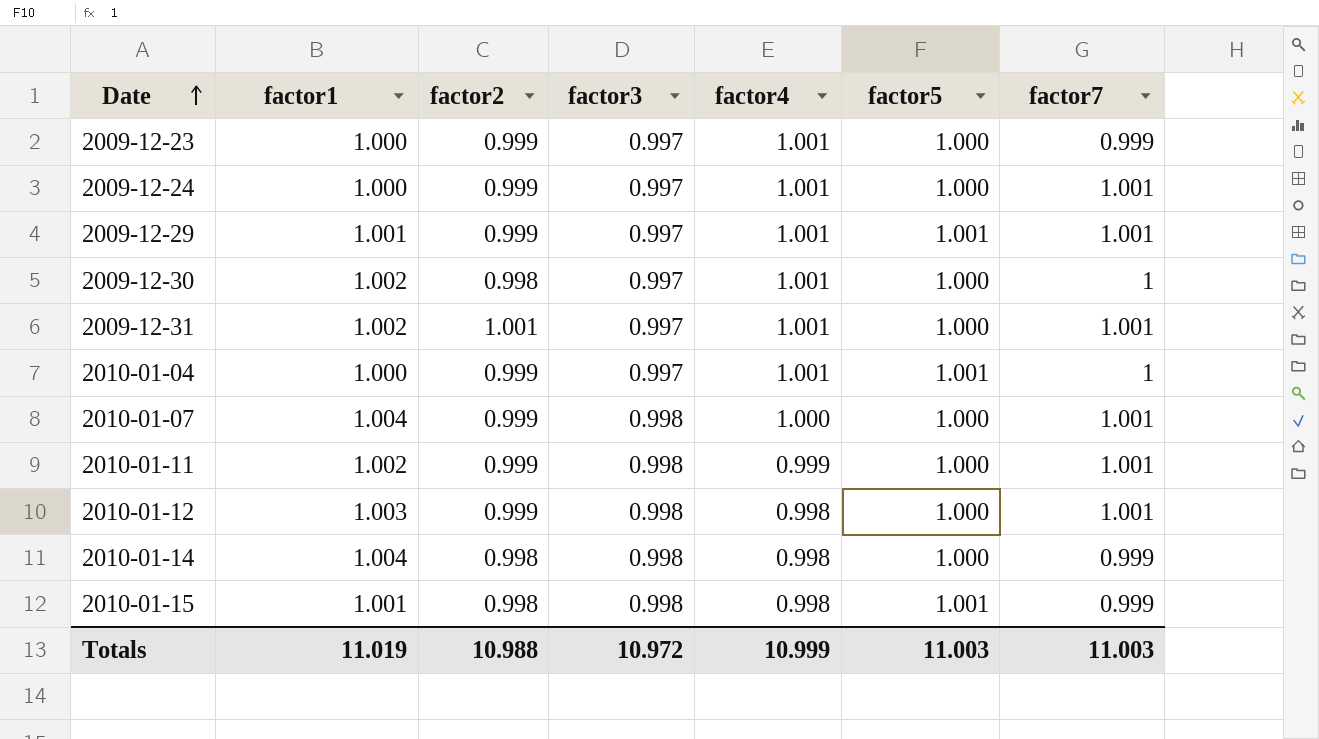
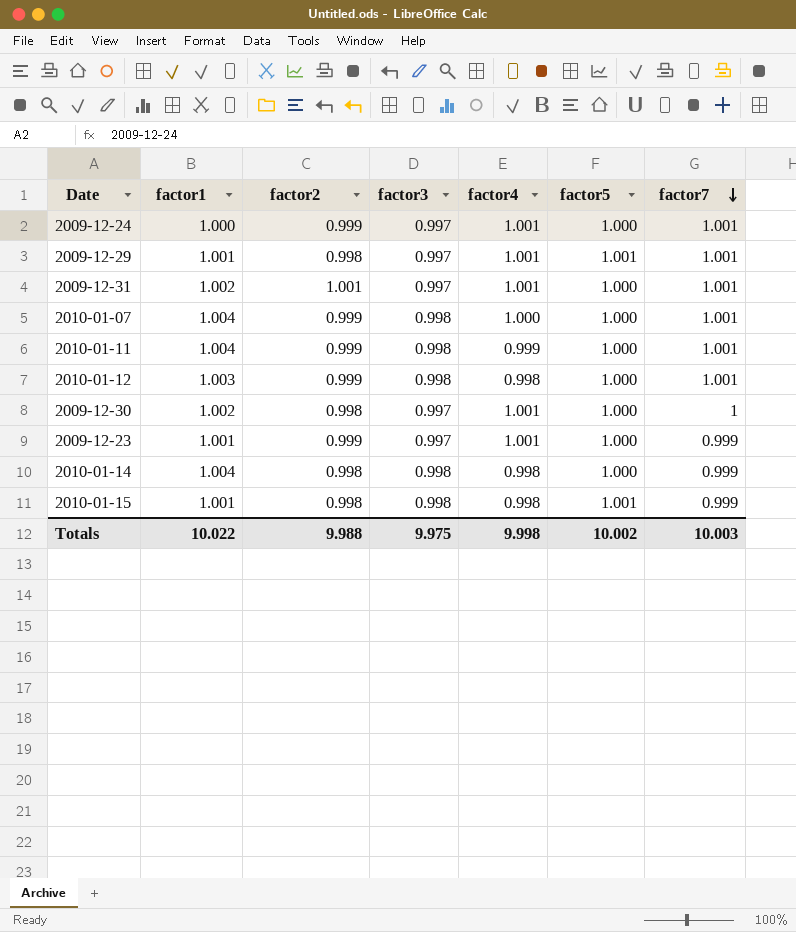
row order: Date ascending -> factor7 descending
row 2010-01-04: 1.000 | 0.999 | 0.997 | 1.001 | 1.001 | 1 -> none
2009-12-29 | factor2: 0.999 -> 0.998
2010-01-11 | factor1: 1.002 -> 1.004
2009-12-23 | factor1: 1.000 -> 1.001
Totals | factor1: 11.019 -> 10.022
Totals | factor2: 10.988 -> 9.988
Totals | factor3: 10.972 -> 9.975
Totals | factor4: 10.999 -> 9.998
Totals | factor5: 11.003 -> 10.002
Totals | factor7: 11.003 -> 10.003

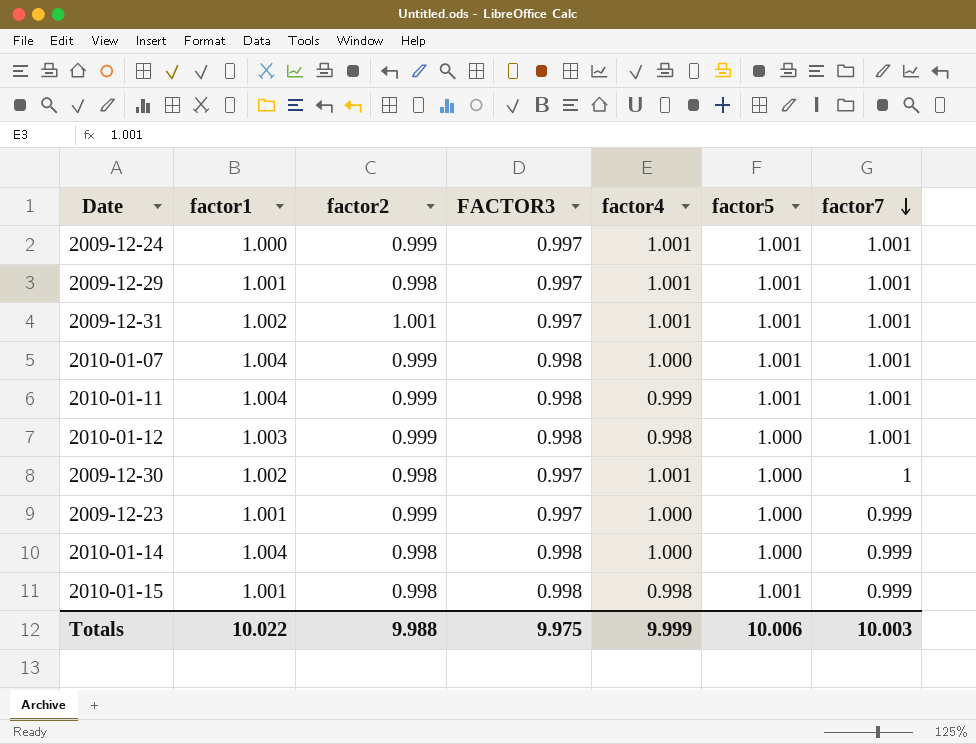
column name: factor3 -> FACTOR3
2009-12-24 | factor5: 1.000 -> 1.001
2009-12-31 | factor5: 1.000 -> 1.001
2010-01-07 | factor5: 1.000 -> 1.001
2010-01-11 | factor5: 1.000 -> 1.001
2009-12-23 | factor4: 1.001 -> 1.000
2010-01-14 | factor4: 0.998 -> 1.000
Totals | factor4: 9.998 -> 9.999
Totals | factor5: 10.002 -> 10.006

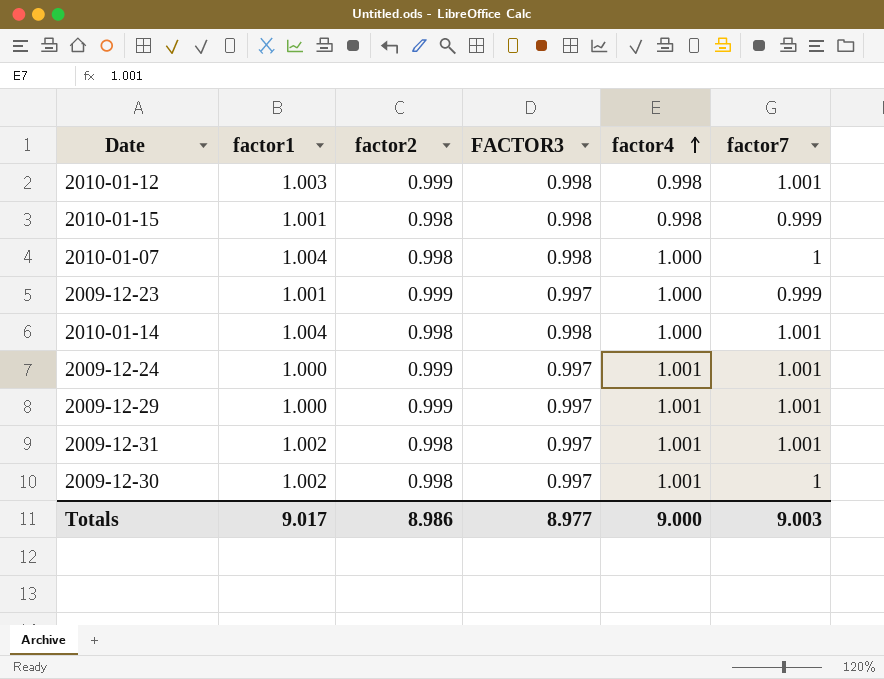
row order: factor7 descending -> factor4 ascending
column factor5 | position: 6 -> none
row 2010-01-11: 1.004 | 0.999 | 0.998 | 0.999 | 1.001 | 1.001 -> none
2010-01-07 | factor2: 0.999 -> 0.998
2010-01-07 | factor7: 1.001 -> 1
2010-01-14 | factor7: 0.999 -> 1.001
2009-12-29 | factor1: 1.001 -> 1.000
2009-12-29 | factor2: 0.998 -> 0.999
2009-12-31 | factor2: 1.001 -> 0.998
Totals | factor1: 10.022 -> 9.017
Totals | factor2: 9.988 -> 8.986
Totals | FACTOR3: 9.975 -> 8.977
Totals | factor4: 9.999 -> 9.000
Totals | factor7: 10.003 -> 9.003

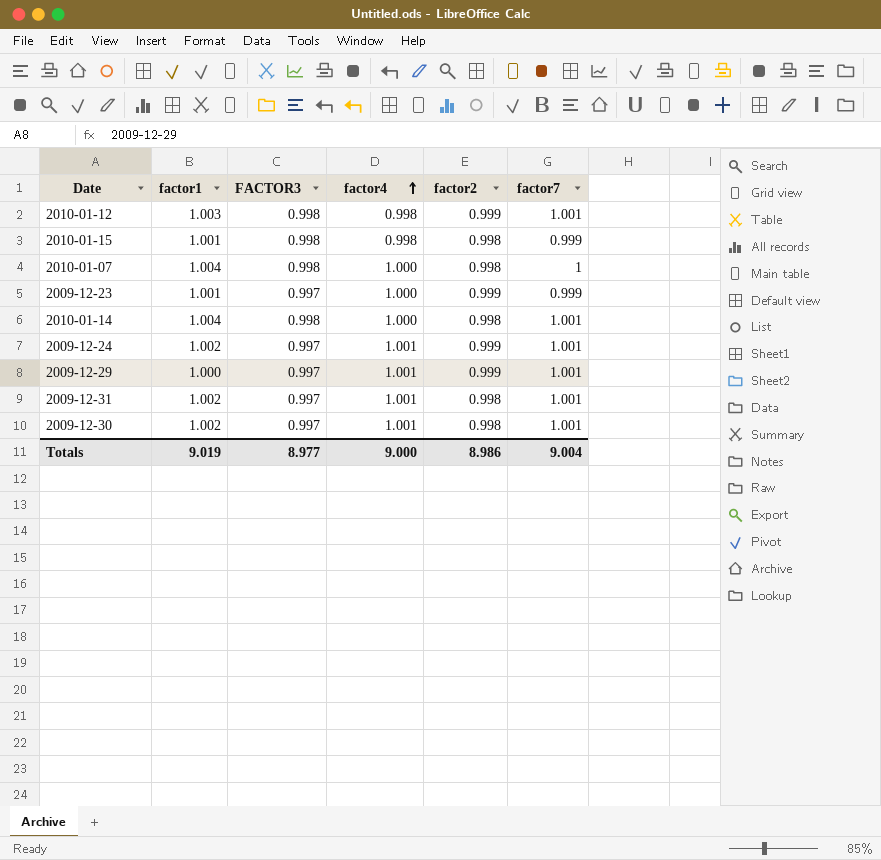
column factor2 | position: 3 -> 5
2009-12-24 | factor1: 1.000 -> 1.002
2009-12-30 | factor7: 1 -> 1.001
Totals | factor1: 9.017 -> 9.019
Totals | factor7: 9.003 -> 9.004

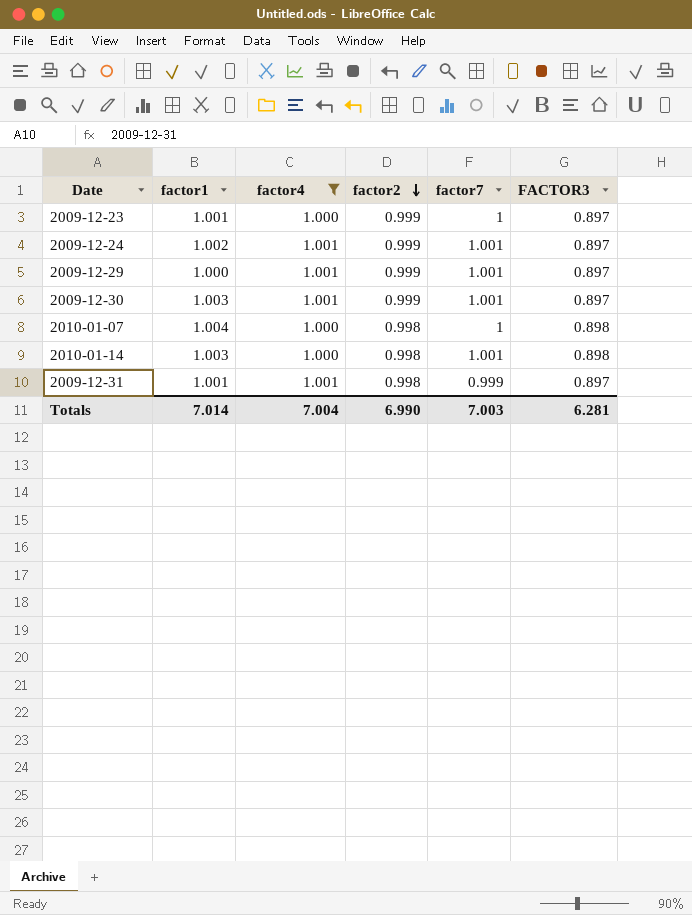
filter: none -> factor4 != 0.998
row order: factor4 ascending -> factor2 descending
column FACTOR3 | position: 3 -> 6
2009-12-23 | factor7: 0.999 -> 1
2009-12-23 | FACTOR3: 0.997 -> 0.897
2009-12-24 | FACTOR3: 0.997 -> 0.897
2009-12-29 | FACTOR3: 0.997 -> 0.897
2009-12-30 | factor1: 1.002 -> 1.003
2009-12-30 | factor2: 0.998 -> 0.999
2009-12-30 | FACTOR3: 0.997 -> 0.897
2010-01-07 | FACTOR3: 0.998 -> 0.898
2010-01-14 | factor1: 1.004 -> 1.003
2010-01-14 | FACTOR3: 0.998 -> 0.898
2009-12-31 | factor1: 1.002 -> 1.001
2009-12-31 | factor7: 1.001 -> 0.999
2009-12-31 | FACTOR3: 0.997 -> 0.897
Totals | factor1: 9.019 -> 7.014
Totals | factor4: 9.000 -> 7.004
Totals | factor2: 8.986 -> 6.990
Totals | factor7: 9.004 -> 7.003
Totals | FACTOR3: 8.977 -> 6.281

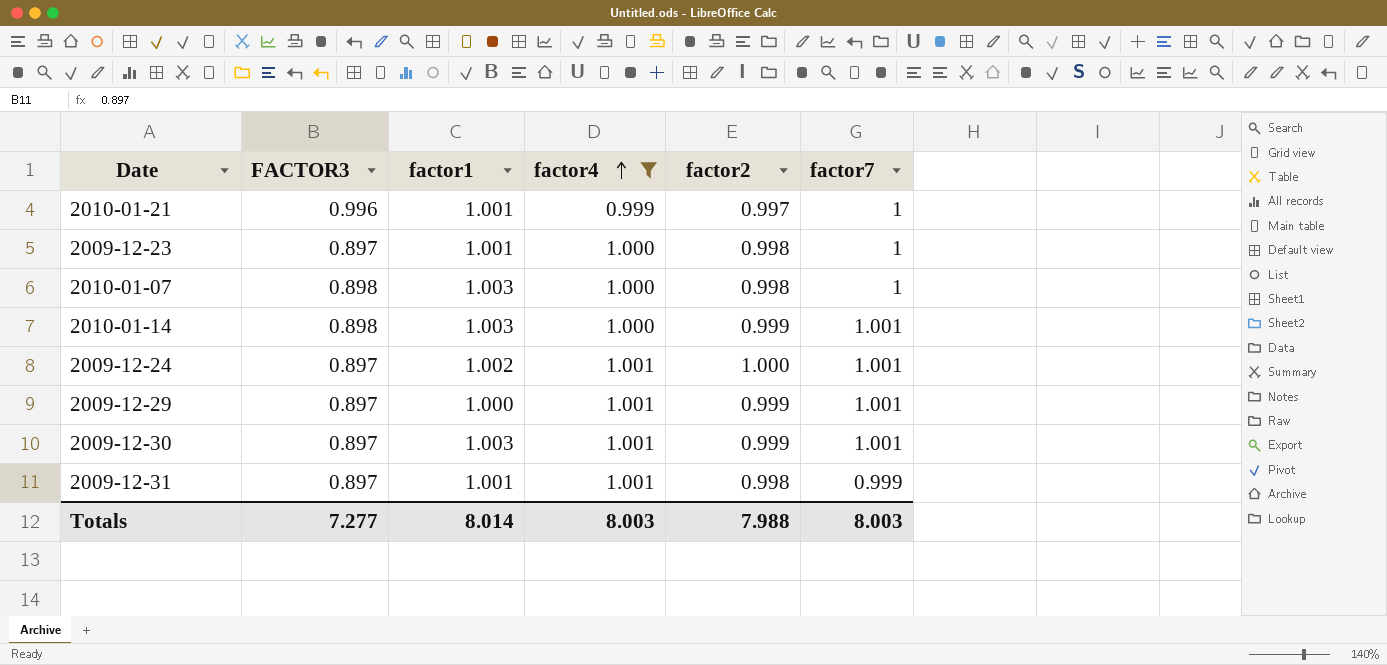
row order: factor2 descending -> factor4 ascending
column FACTOR3 | position: 6 -> 2
row 2010-01-21: none -> 0.996 | 1.001 | 0.999 | 0.997 | 1
2009-12-23 | factor2: 0.999 -> 0.998
2010-01-07 | factor1: 1.004 -> 1.003
2010-01-14 | factor2: 0.998 -> 0.999
2009-12-24 | factor2: 0.999 -> 1.000
Totals | FACTOR3: 6.281 -> 7.277
Totals | factor1: 7.014 -> 8.014
Totals | factor4: 7.004 -> 8.003
Totals | factor2: 6.990 -> 7.988
Totals | factor7: 7.003 -> 8.003

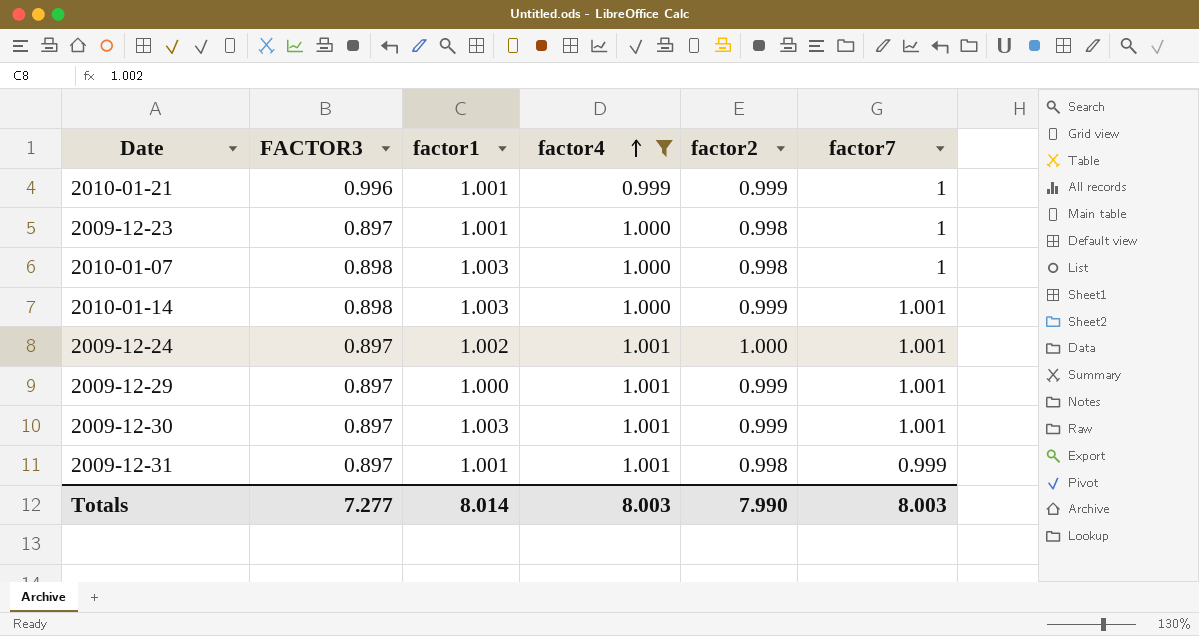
2010-01-21 | factor2: 0.997 -> 0.999
Totals | factor2: 7.988 -> 7.990

